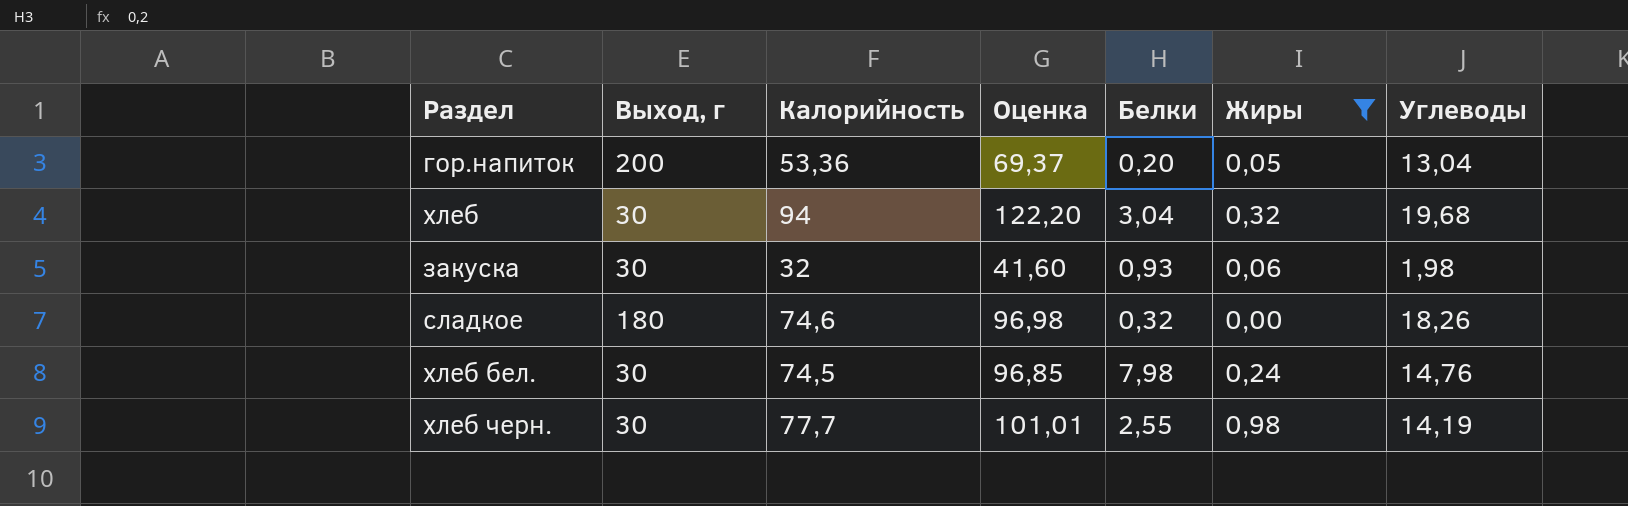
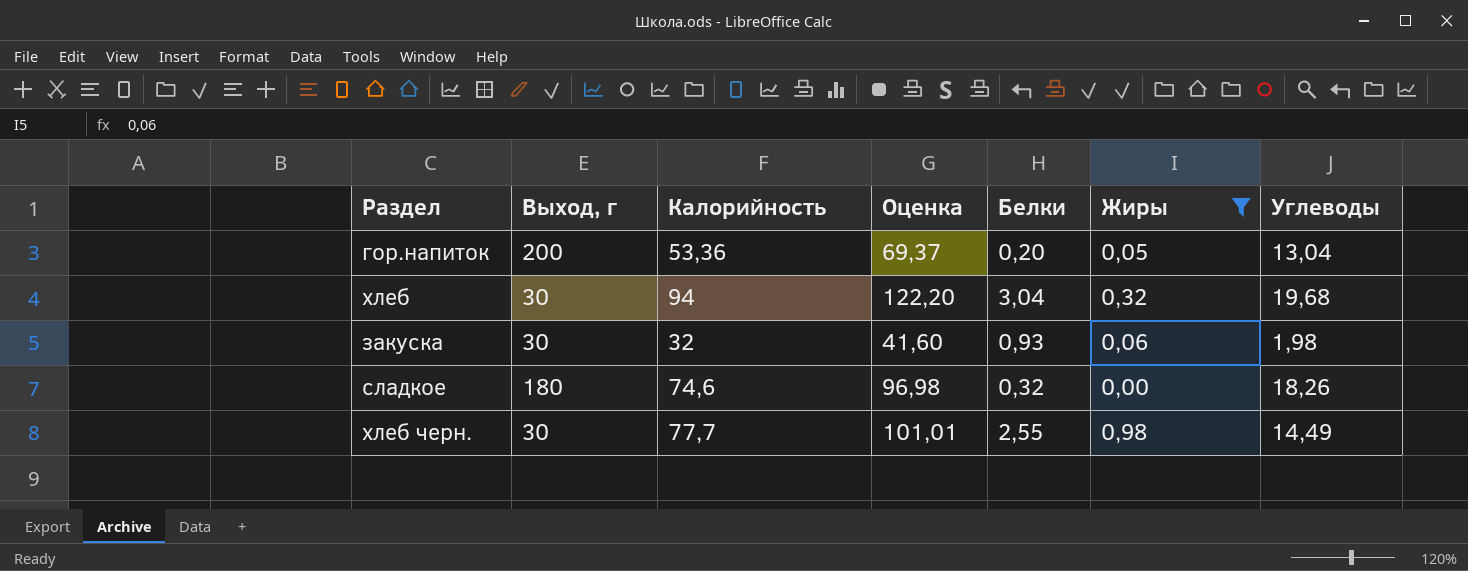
row хлеб бел.: 30 | 74,5 | 96,85 | 7,98 | 0,24 | 14,76 -> none
хлеб черн. | Углеводы: 14,19 -> 14,49

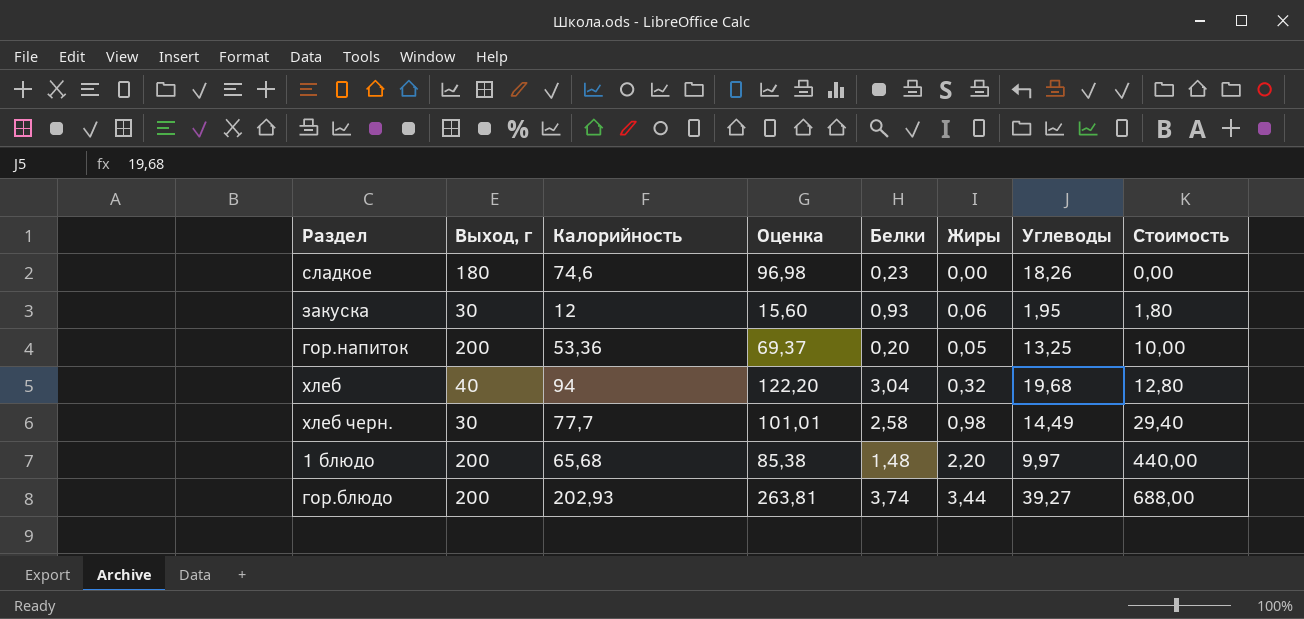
filter: Жиры <= 0,98 -> none
row order: none -> Стоимость ascending
column Стоимость | formula: none -> [Выход, г] * [Жиры]
сладкое | Белки: 0,32 -> 0,23
закуска | Калорийность: 32 -> 12
закуска | Оценка: 41,60 -> 15,60
закуска | Углеводы: 1,98 -> 1,95
гор.напиток | Углеводы: 13,04 -> 13,25
хлеб | Выход, г: 30 -> 40
хлеб черн. | Белки: 2,55 -> 2,58

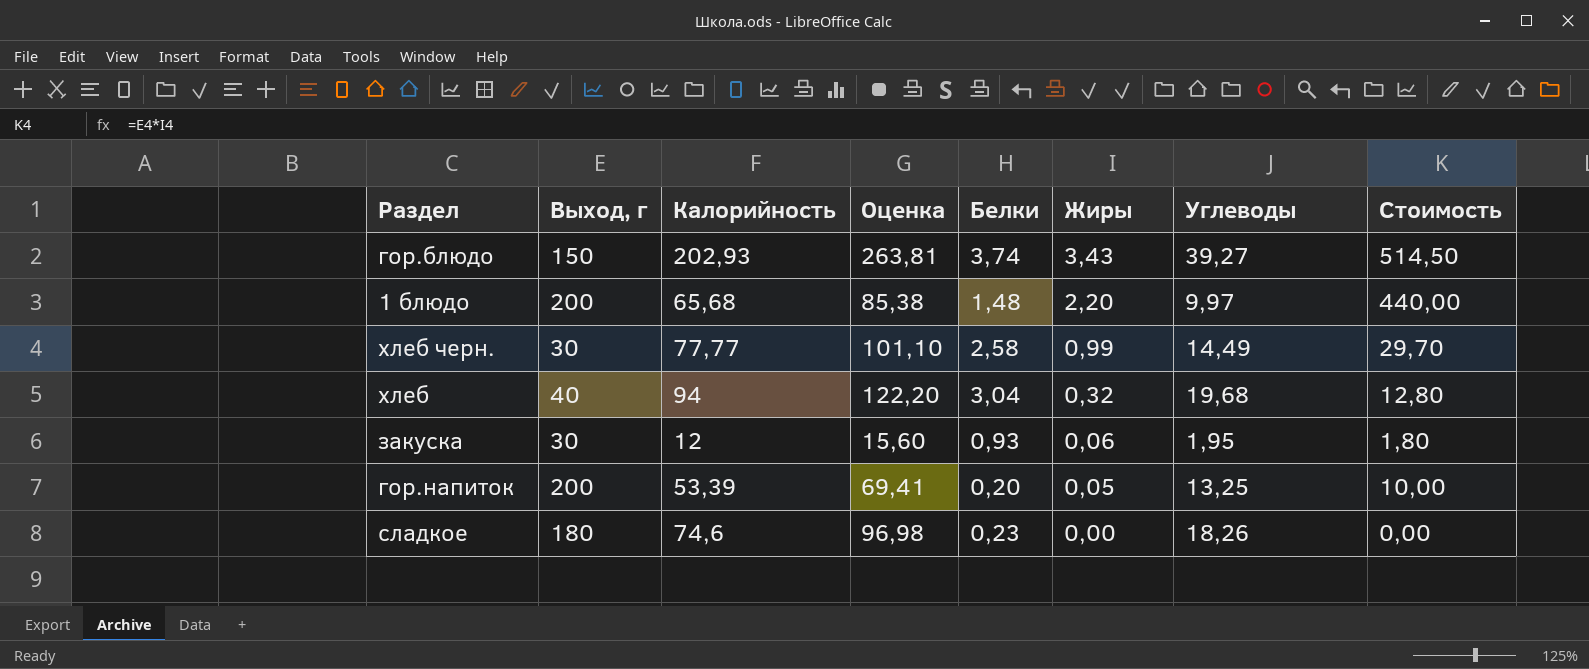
row order: Стоимость ascending -> Жиры descending
гор.блюдо | Выход, г: 200 -> 150
гор.блюдо | Жиры: 3,44 -> 3,43
гор.блюдо | Стоимость: 688,00 -> 514,50
хлеб черн. | Калорийность: 77,7 -> 77,77
хлеб черн. | Оценка: 101,01 -> 101,10
хлеб черн. | Жиры: 0,98 -> 0,99
хлеб черн. | Стоимость: 29,40 -> 29,70
гор.напиток | Калорийность: 53,36 -> 53,39
гор.напиток | Оценка: 69,37 -> 69,41

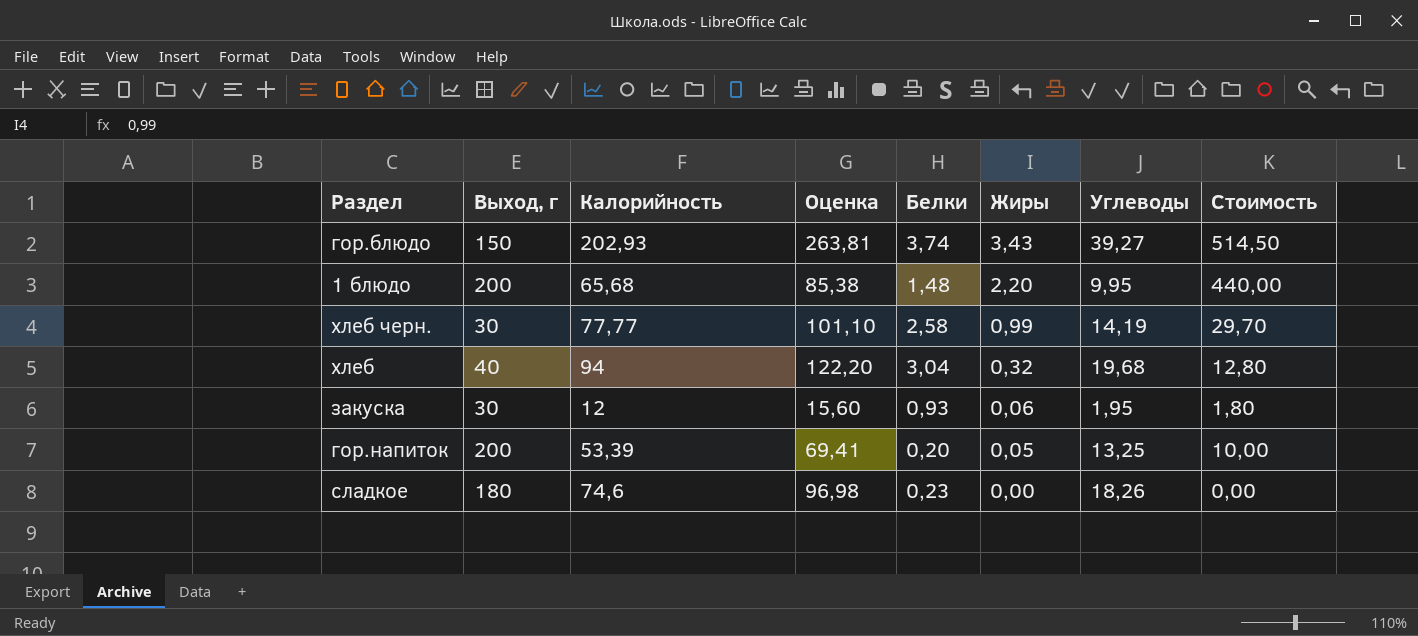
1 блюдо | Углеводы: 9,97 -> 9,95
хлеб черн. | Углеводы: 14,49 -> 14,19

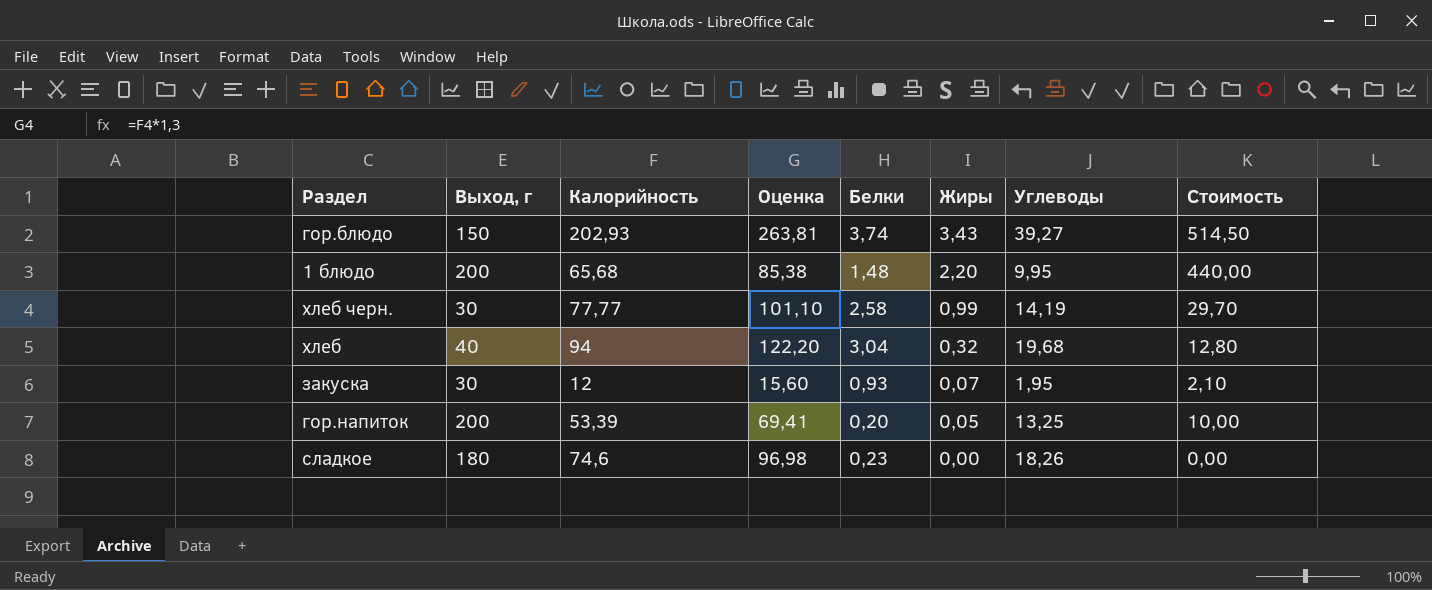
закуска | Жиры: 0,06 -> 0,07
закуска | Стоимость: 1,80 -> 2,10

